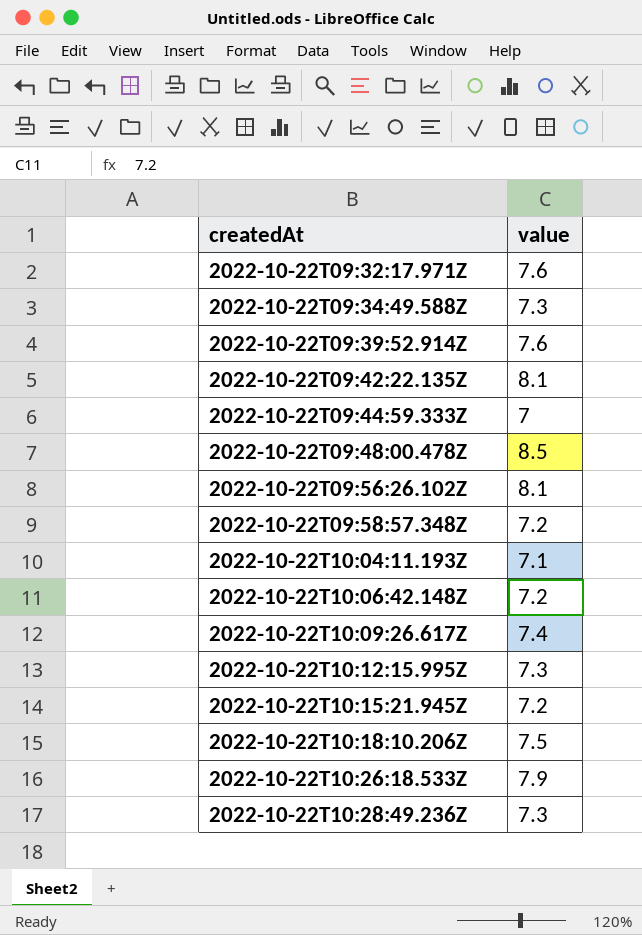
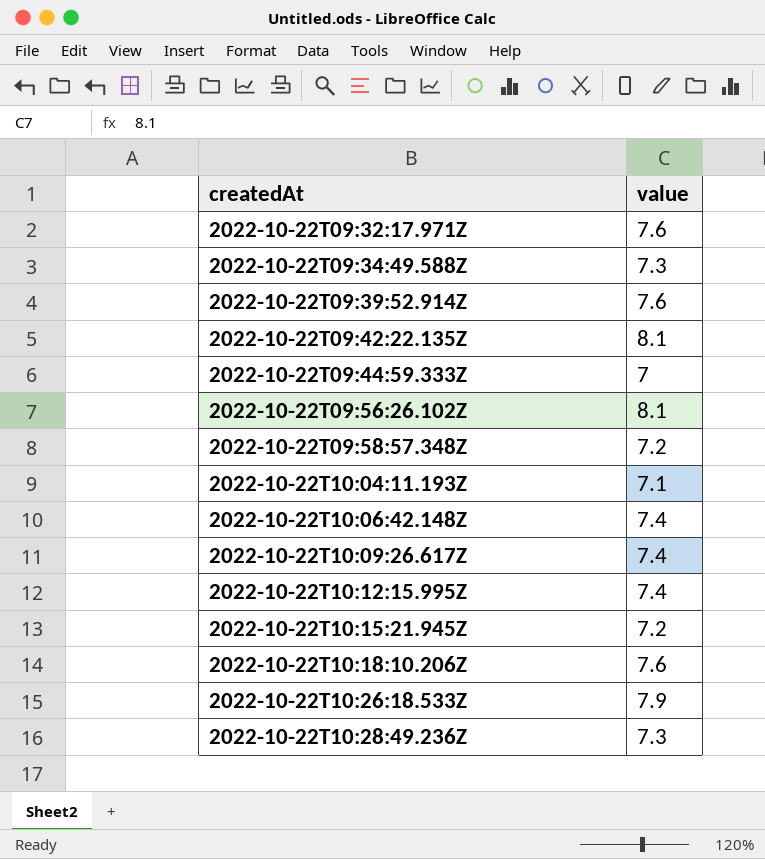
row 2022-10-22T09:48:00.478Z: 8.5 -> none
2022-10-22T10:06:42.148Z | value: 7.2 -> 7.4
2022-10-22T10:12:15.995Z | value: 7.3 -> 7.4
2022-10-22T10:18:10.206Z | value: 7.5 -> 7.6

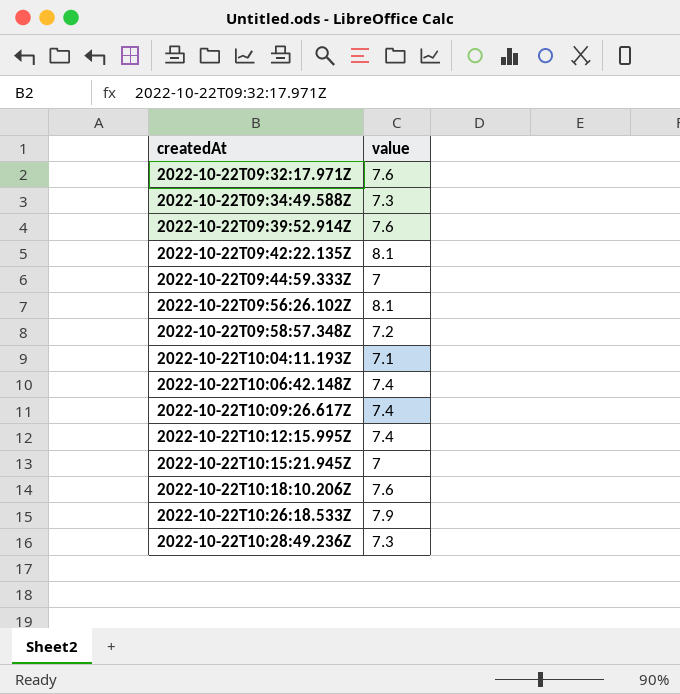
2022-10-22T10:15:21.945Z | value: 7.2 -> 7

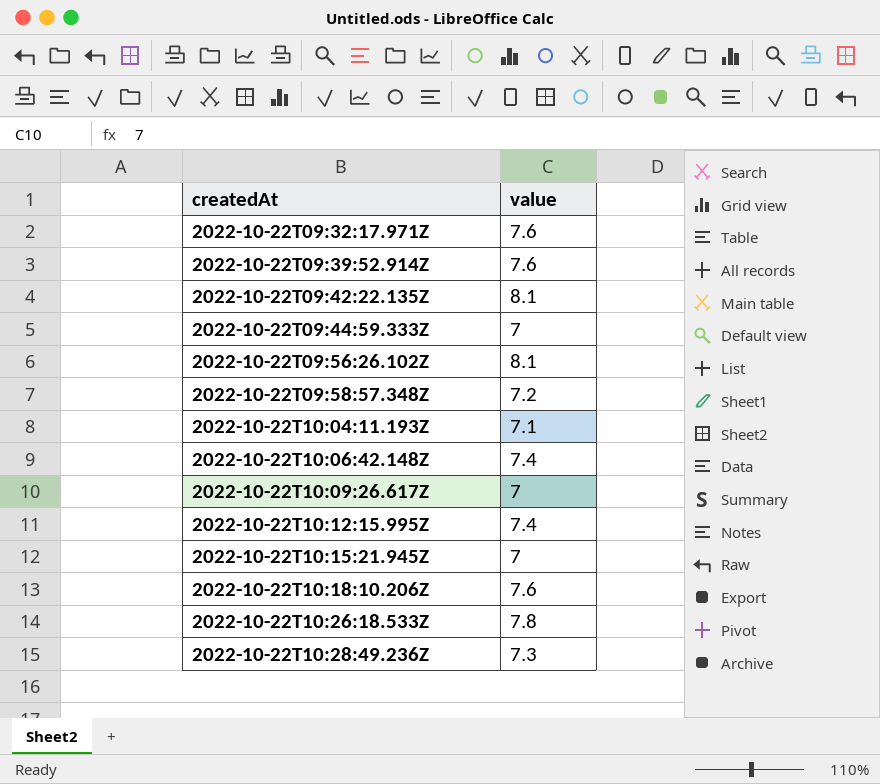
row 2022-10-22T09:34:49.588Z: 7.3 -> none
2022-10-22T10:09:26.617Z | value: 7.4 -> 7
2022-10-22T10:26:18.533Z | value: 7.9 -> 7.8

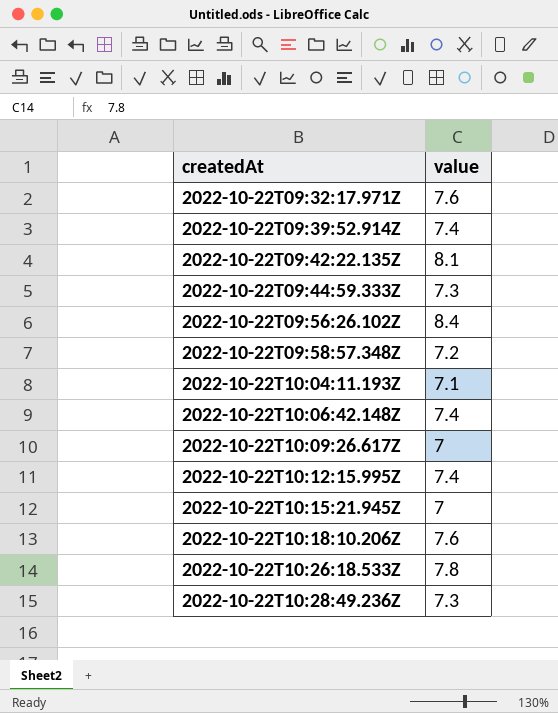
2022-10-22T09:39:52.914Z | value: 7.6 -> 7.4
2022-10-22T09:44:59.333Z | value: 7 -> 7.3
2022-10-22T09:56:26.102Z | value: 8.1 -> 8.4

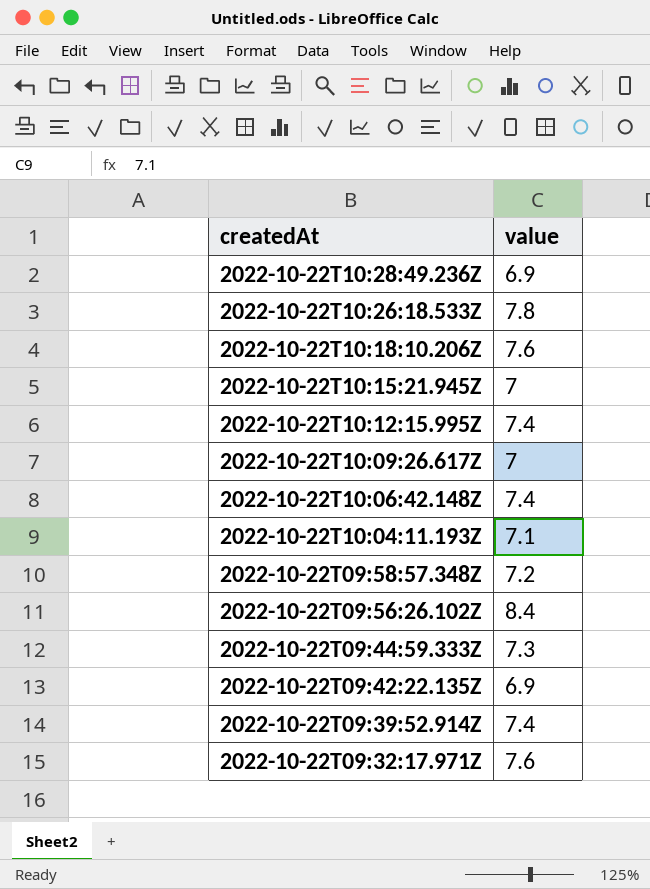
row order: createdAt ascending -> createdAt descending
2022-10-22T10:28:49.236Z | value: 7.3 -> 6.9
2022-10-22T09:42:22.135Z | value: 8.1 -> 6.9

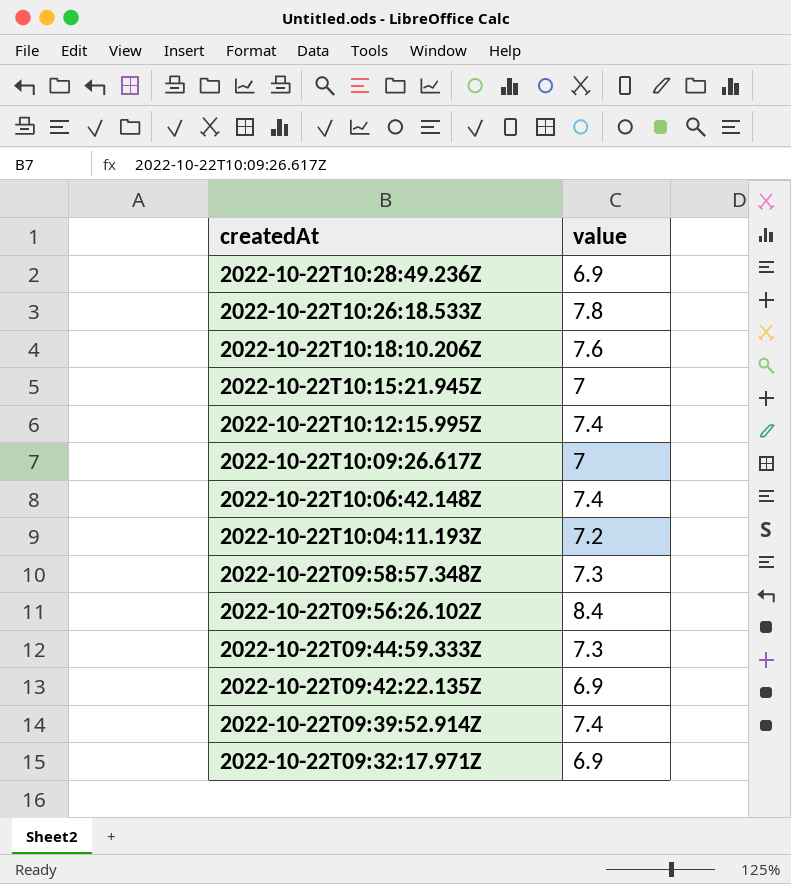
2022-10-22T10:04:11.193Z | value: 7.1 -> 7.2
2022-10-22T09:58:57.348Z | value: 7.2 -> 7.3
2022-10-22T09:32:17.971Z | value: 7.6 -> 6.9

